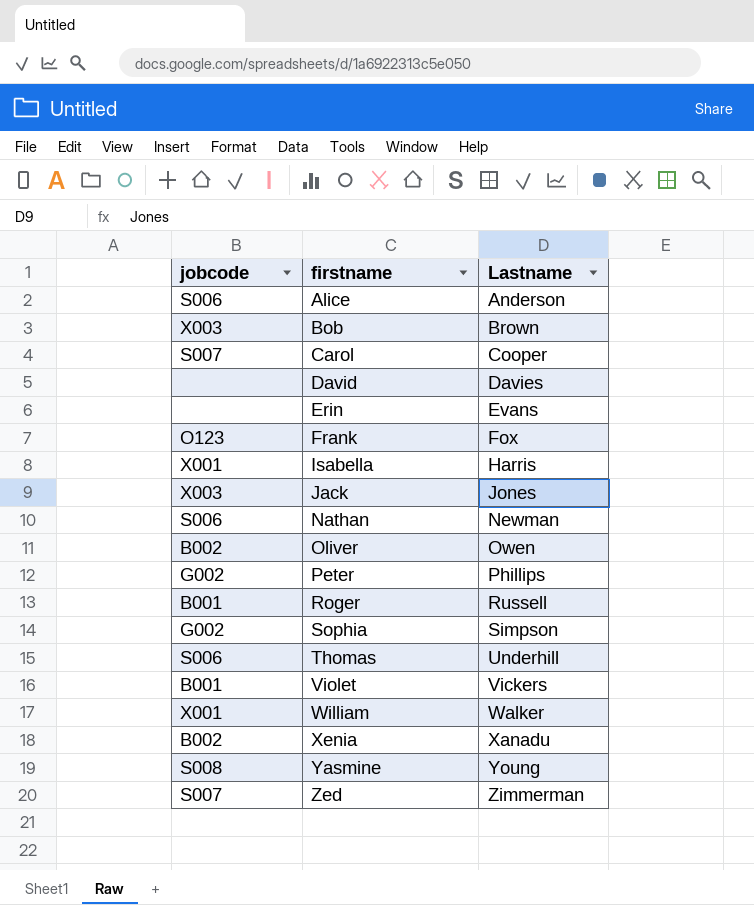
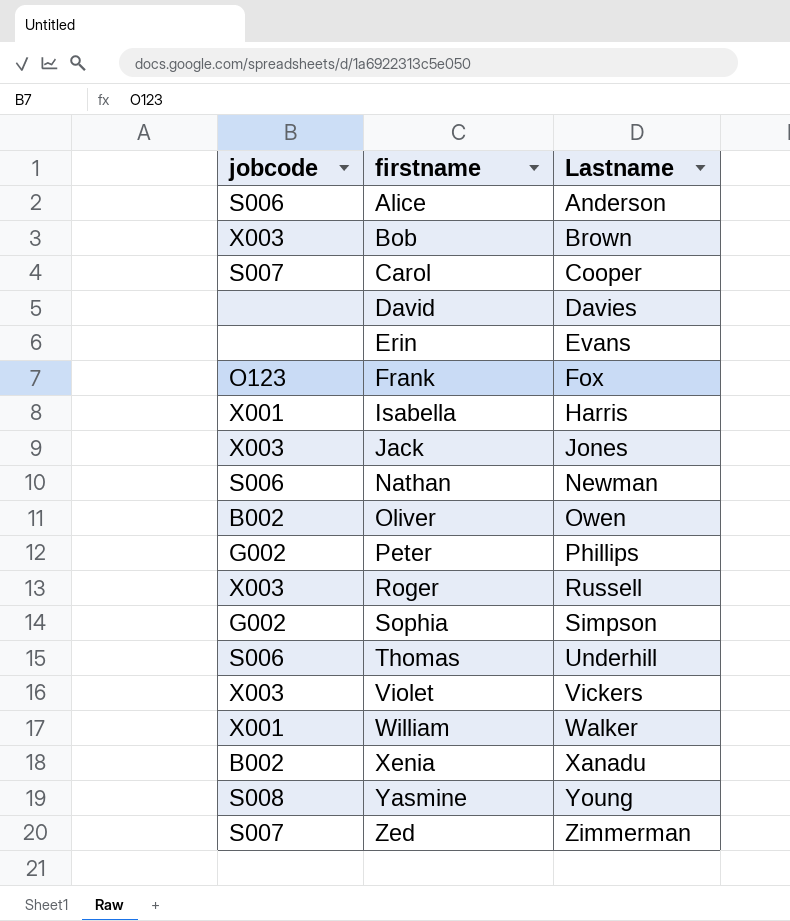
Roger | jobcode: B001 -> X003
Violet | jobcode: B001 -> X003

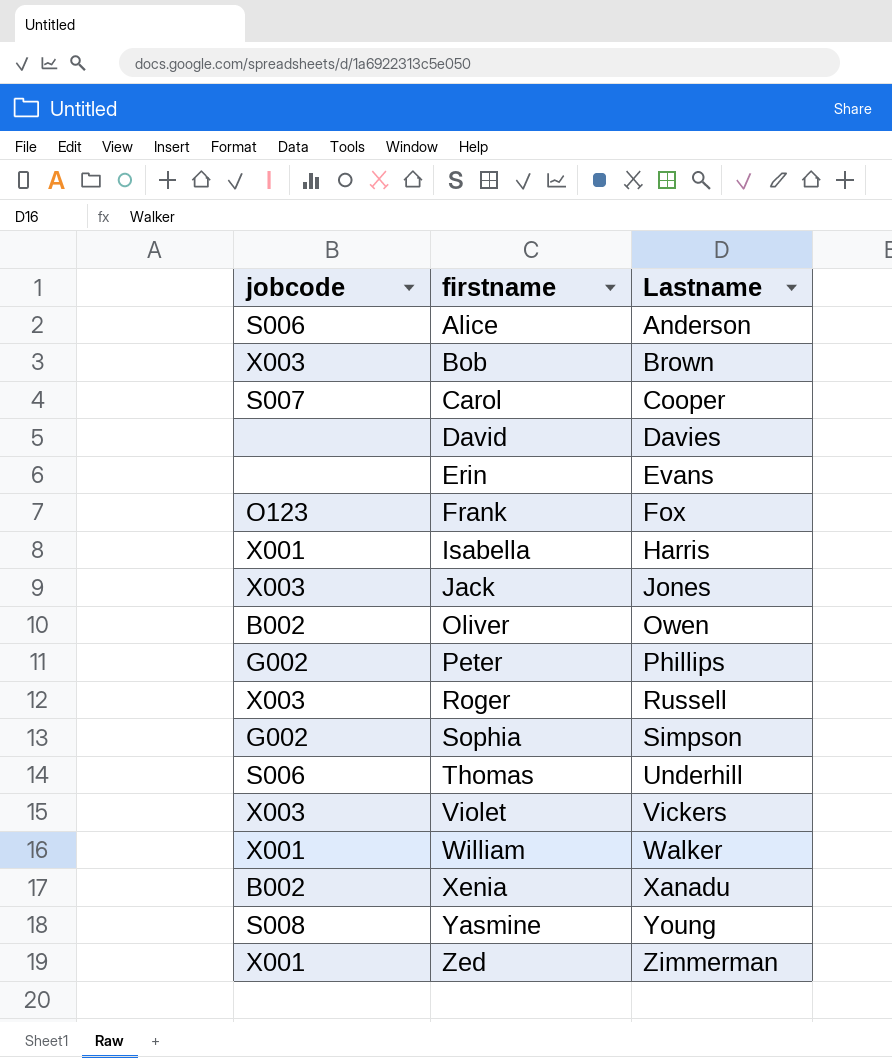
row Nathan: S006 | Newman -> none
Zed | jobcode: S007 -> X001

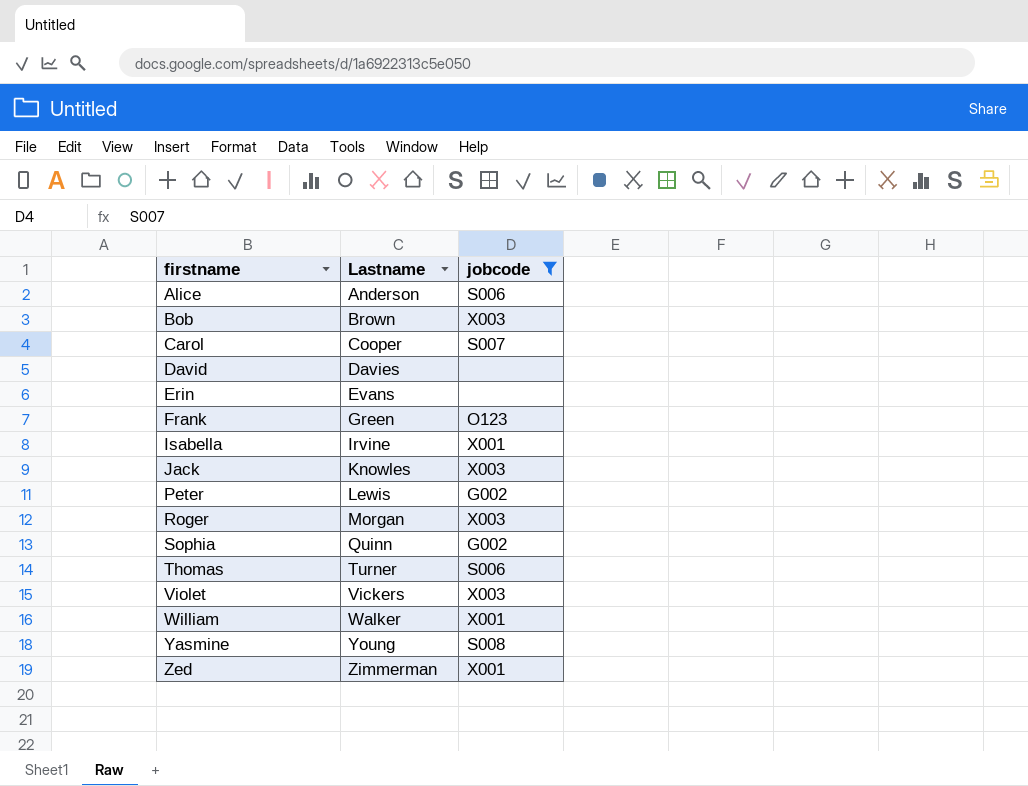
filter: none -> jobcode != B002
column jobcode | position: 1 -> 3
Frank | Lastname: Fox -> Green
Isabella | Lastname: Harris -> Irvine
Jack | Lastname: Jones -> Knowles
Peter | Lastname: Phillips -> Lewis
Roger | Lastname: Russell -> Morgan
Sophia | Lastname: Simpson -> Quinn
Thomas | Lastname: Underhill -> Turner

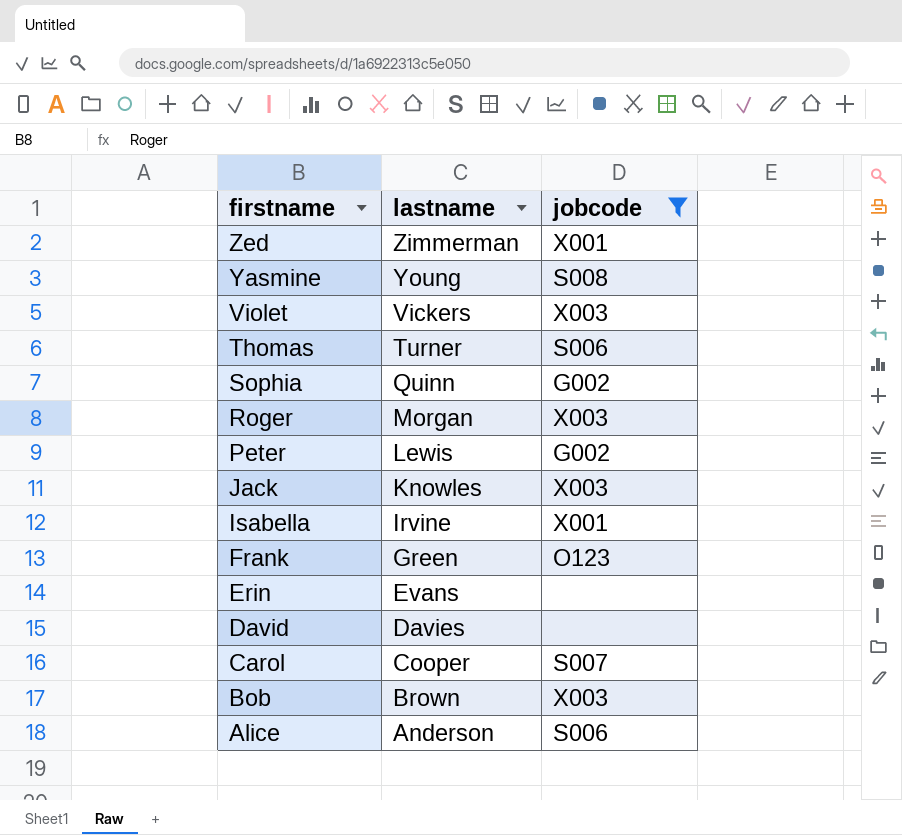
row order: firstname ascending -> firstname descending
column name: Lastname -> lastname
row William: Walker | X001 -> none

